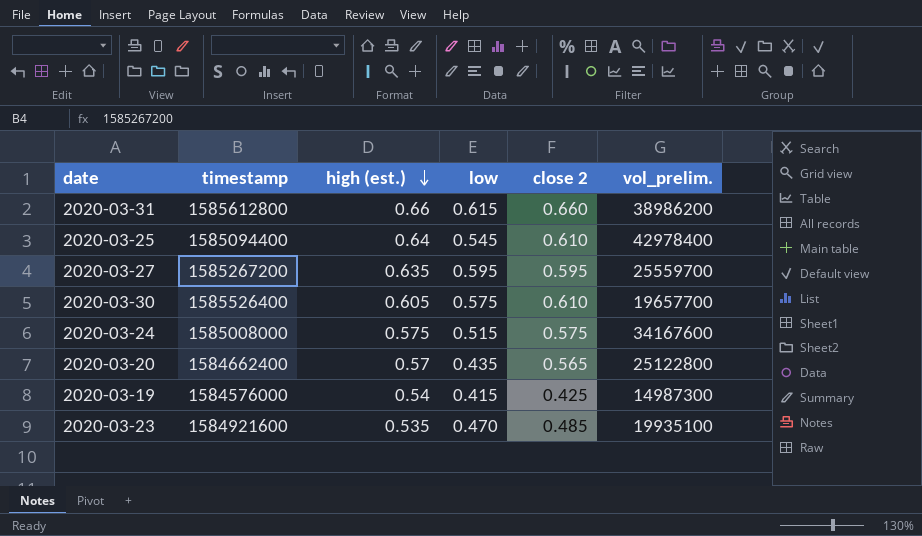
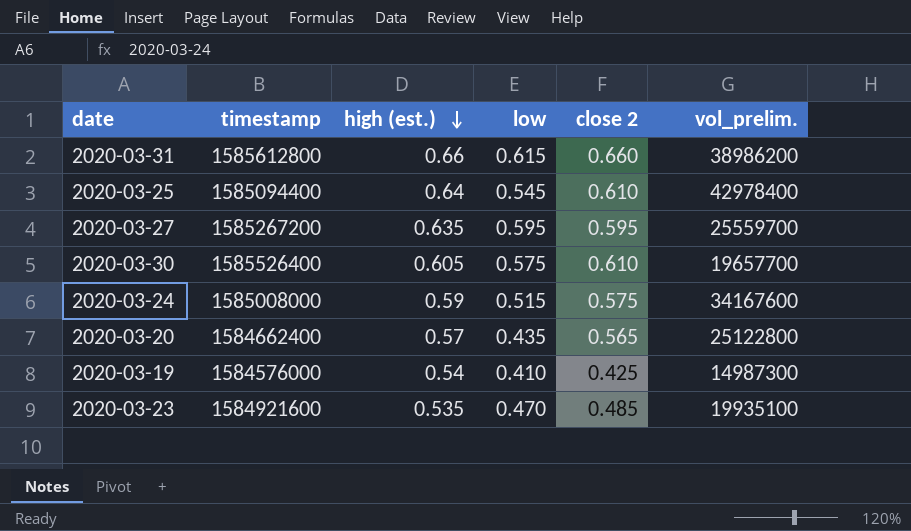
2020-03-24 | high (est.): 0.575 -> 0.59
2020-03-19 | low: 0.415 -> 0.410

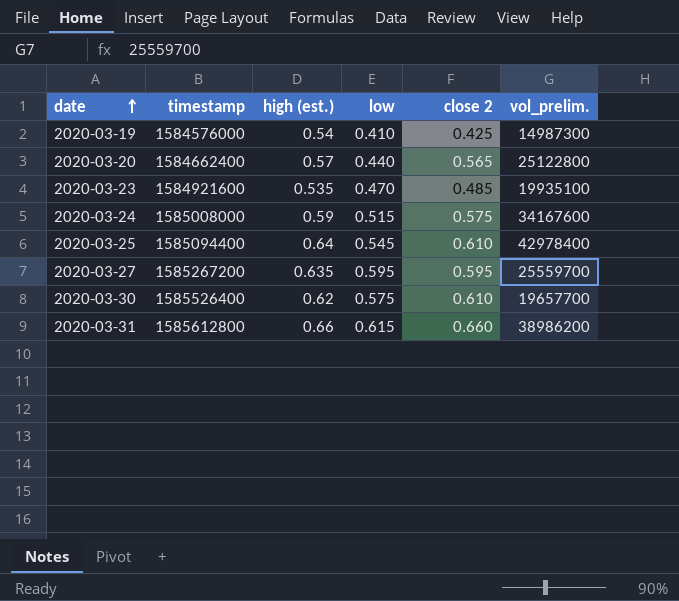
row order: high (est.) descending -> date ascending
2020-03-20 | low: 0.435 -> 0.440
2020-03-30 | high (est.): 0.605 -> 0.62

